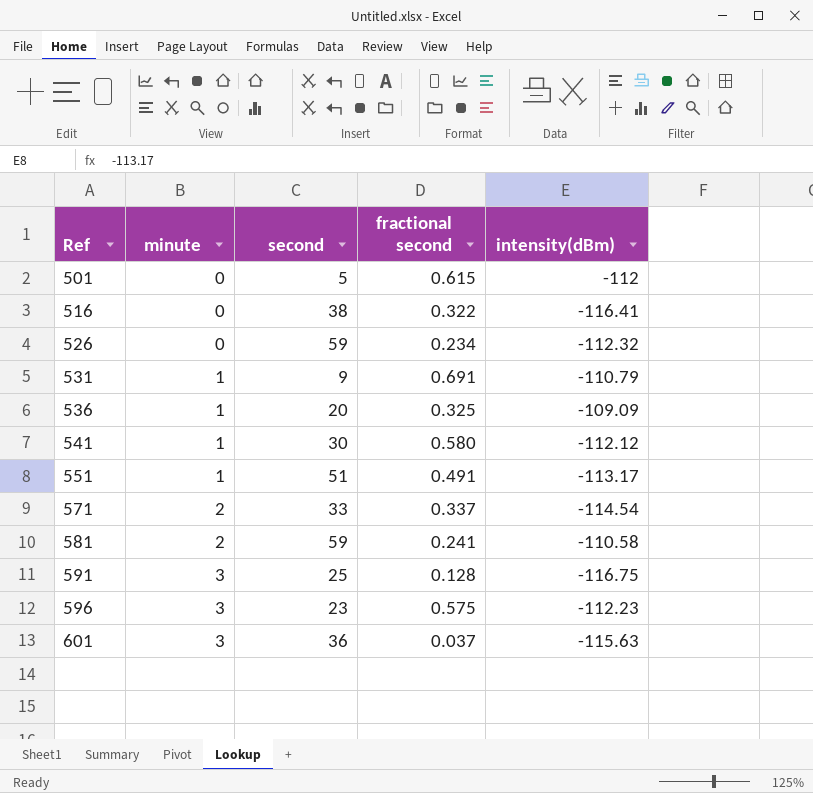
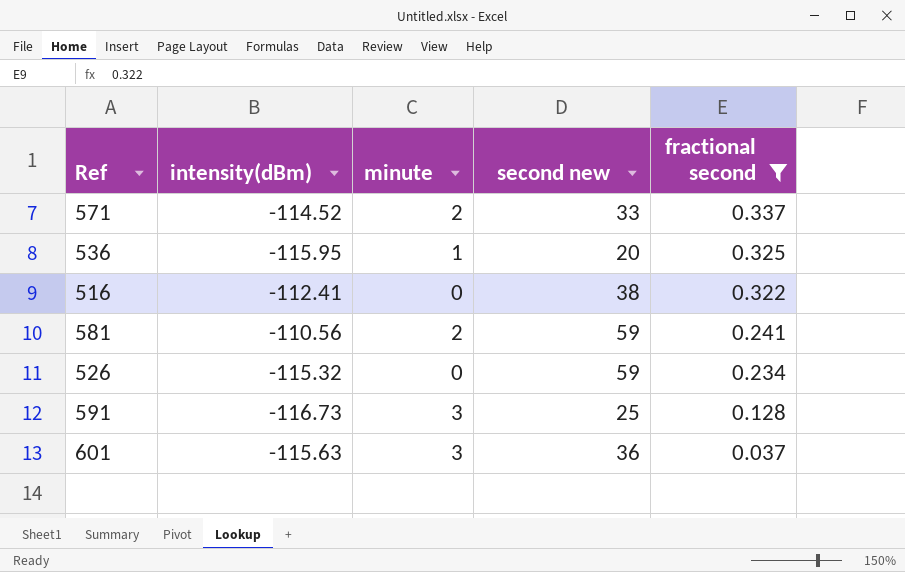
filter: none -> fractional second <= 0.337
row order: Ref ascending -> fractional second descending
column intensity(dBm) | position: 5 -> 2
column name: second -> second new
571 | intensity(dBm): -114.54 -> -114.52
536 | intensity(dBm): -109.09 -> -115.95
516 | intensity(dBm): -116.41 -> -112.41
581 | intensity(dBm): -110.58 -> -110.56
526 | intensity(dBm): -112.32 -> -115.32
591 | intensity(dBm): -116.75 -> -116.73

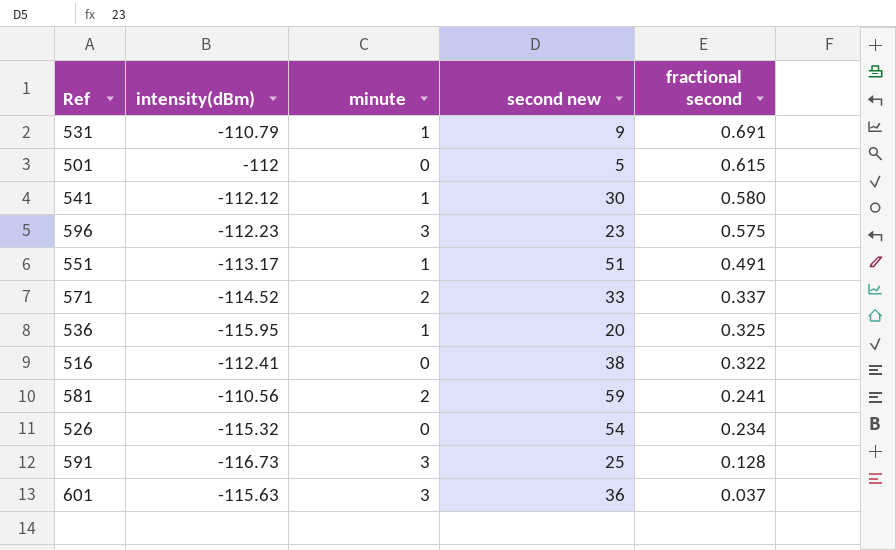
filter: fractional second <= 0.337 -> none
526 | second new: 59 -> 54

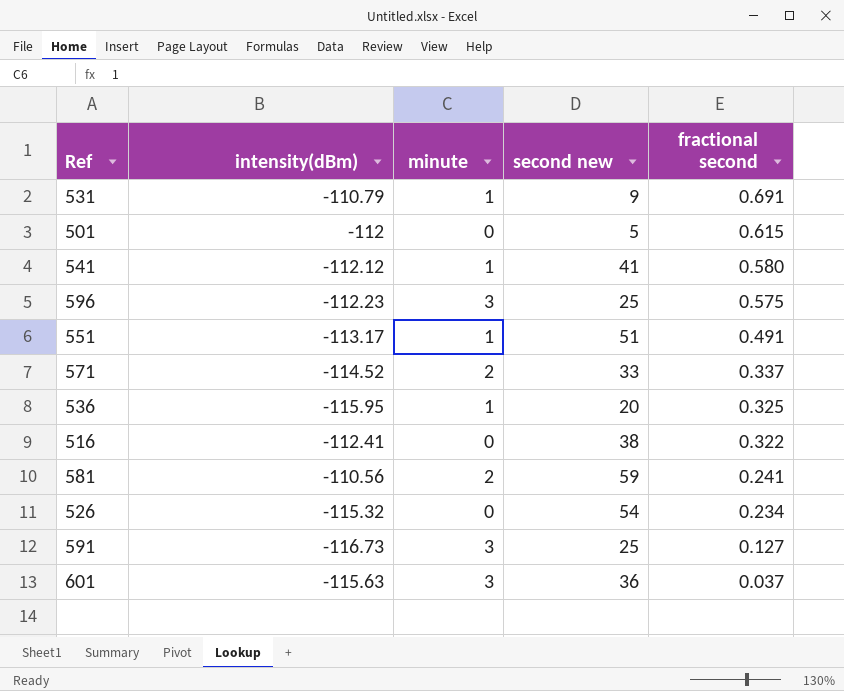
541 | second new: 30 -> 41
596 | second new: 23 -> 25
591 | fractional second: 0.128 -> 0.127

